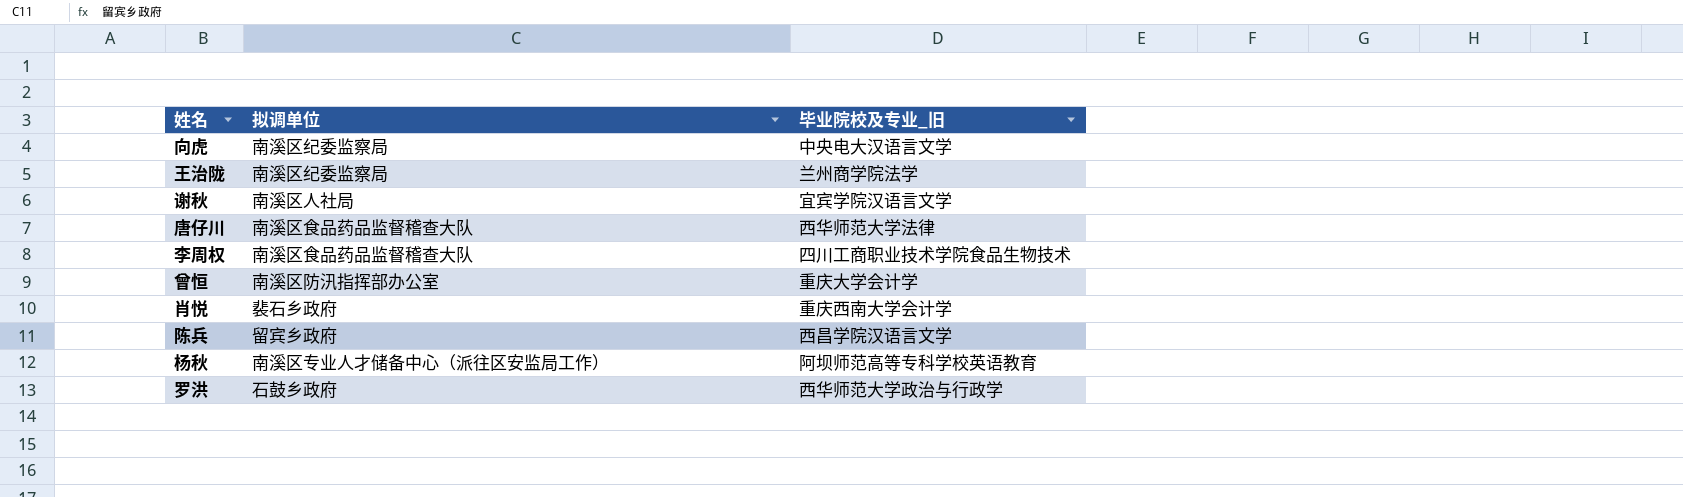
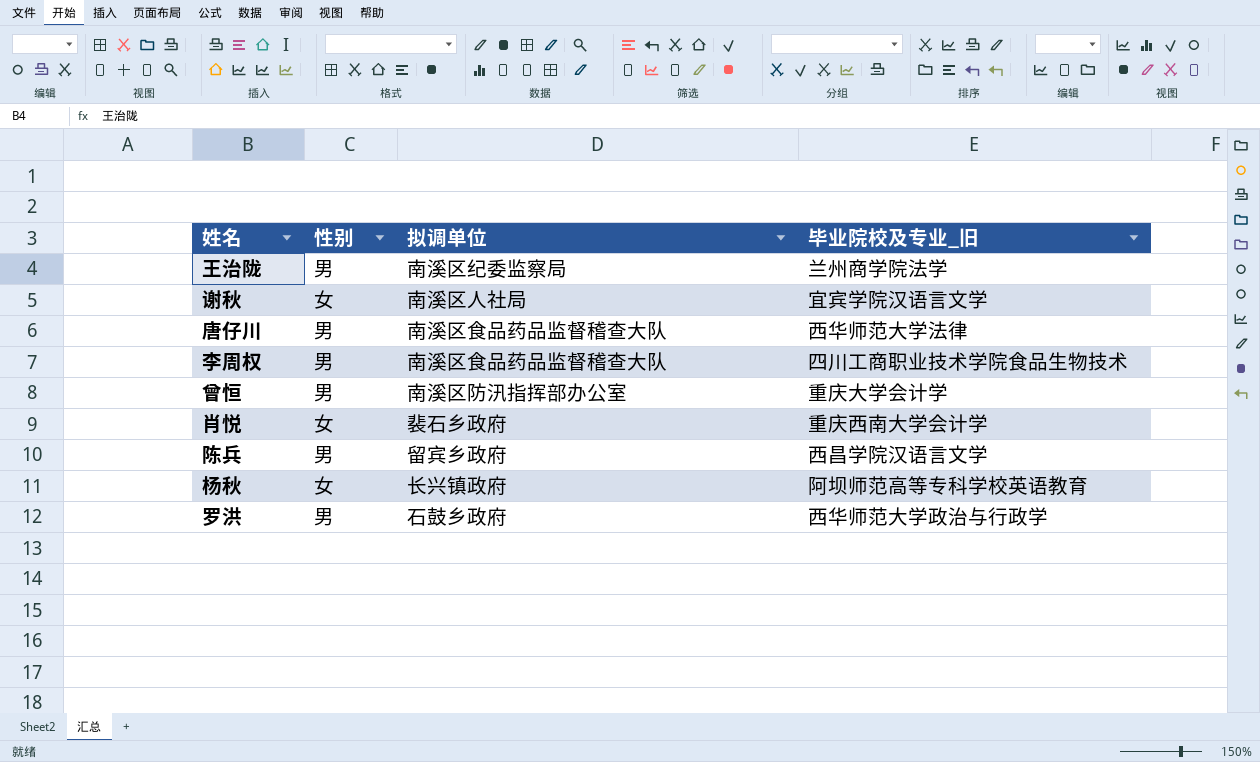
column 性别 | position: none -> 2
row 向虎: 南溪区纪委监察局 | 中央电大汉语言文学 -> none
杨秋 | 拟调单位: 南溪区专业人才储备中心（派往区安监局工作） -> 长兴镇政府

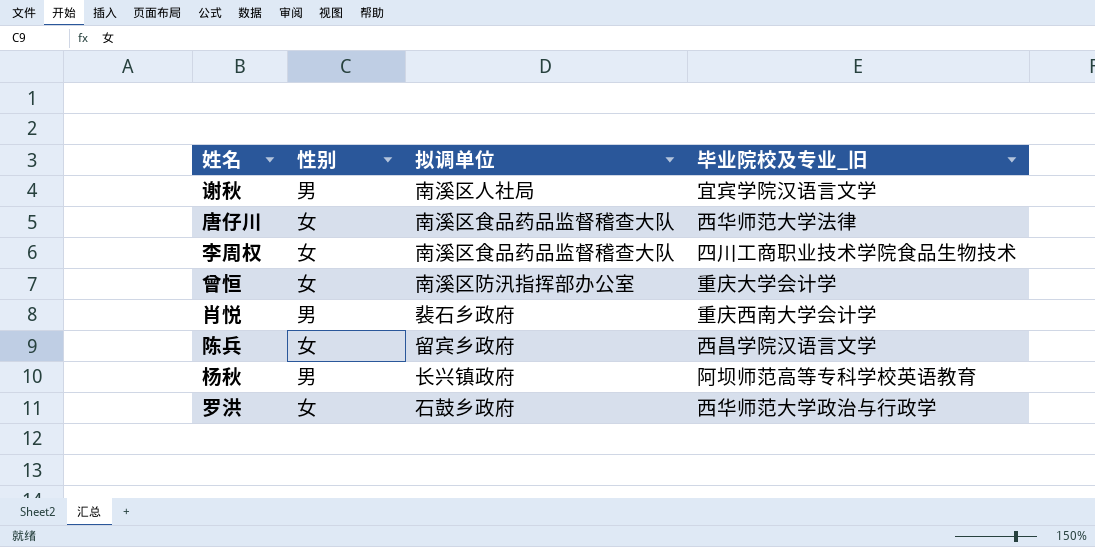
row 王治陇: 男 | 南溪区纪委监察局 | 兰州商学院法学 -> none
谢秋 | 性别: 女 -> 男
唐仔川 | 性别: 男 -> 女
李周权 | 性别: 男 -> 女
曾恒 | 性别: 男 -> 女
肖悦 | 性别: 女 -> 男
陈兵 | 性别: 男 -> 女
杨秋 | 性别: 女 -> 男
罗洪 | 性别: 男 -> 女

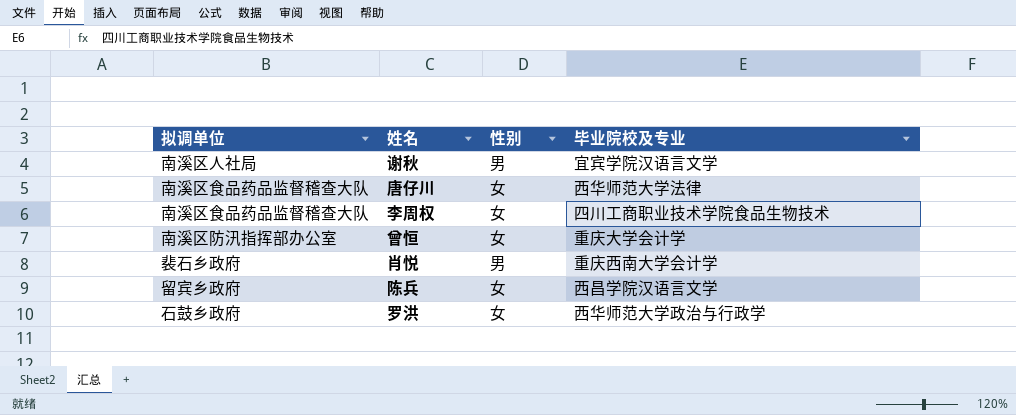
column 拟调单位 | position: 3 -> 1
column name: 毕业院校及专业_旧 -> 毕业院校及专业
row 杨秋: 男 | 长兴镇政府 | 阿坝师范高等专科学校英语教育 -> none

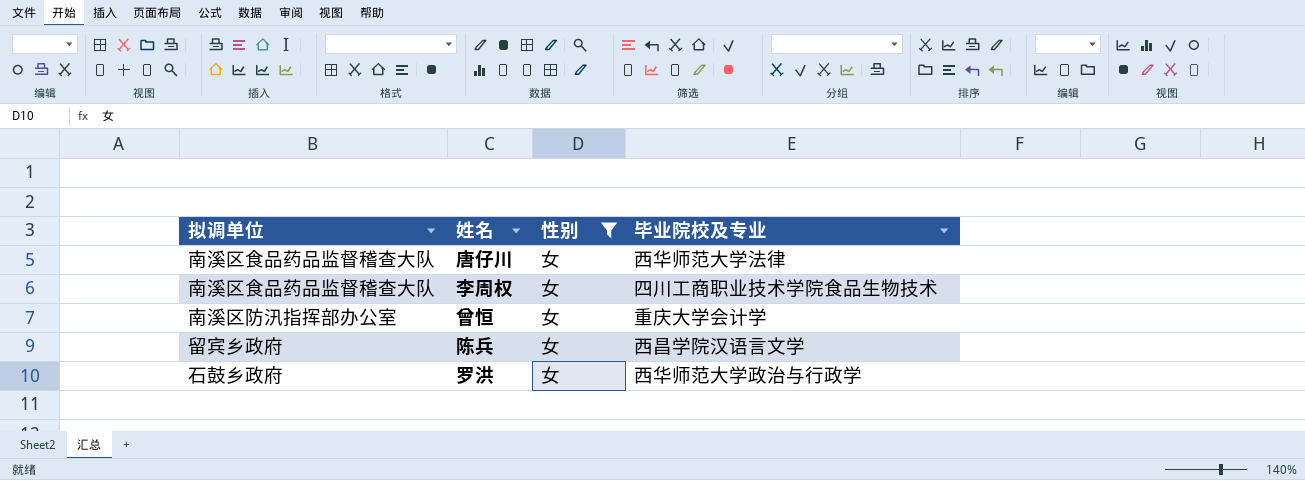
filter: none -> 性别 = 女

